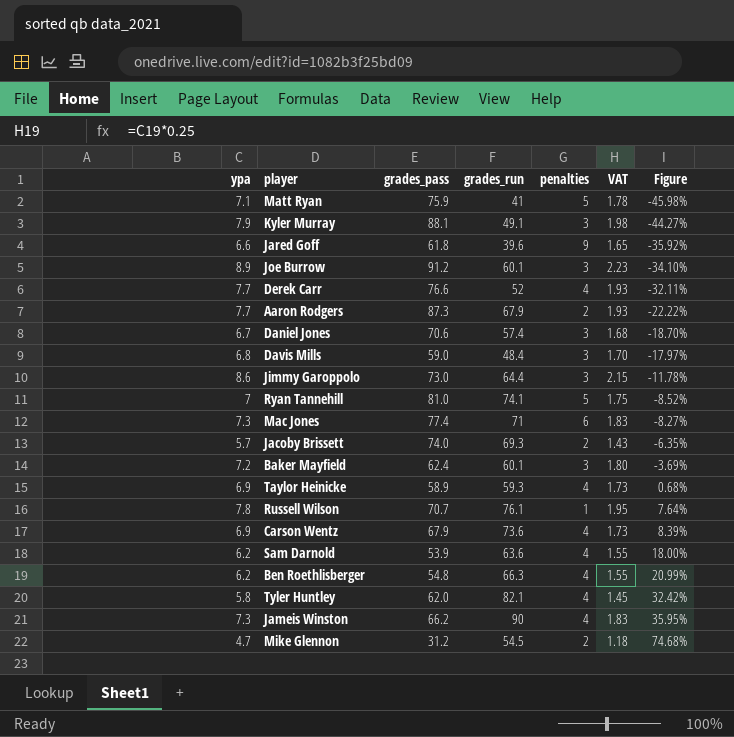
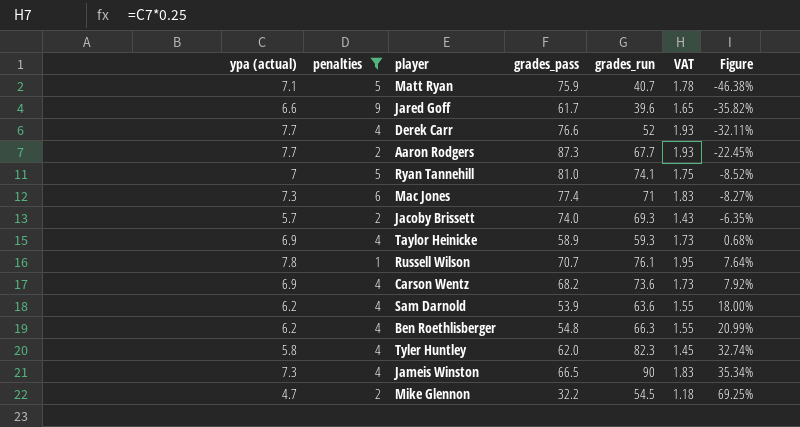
filter: none -> penalties != 3
column name: ypa -> ypa (actual)
column penalties | position: 5 -> 2
Matt Ryan | grades_run: 41 -> 40.7
Matt Ryan | Figure: -45.98% -> -46.38%
Jared Goff | grades_pass: 61.8 -> 61.7
Jared Goff | Figure: -35.92% -> -35.82%
Aaron Rodgers | grades_run: 67.9 -> 67.7
Aaron Rodgers | Figure: -22.22% -> -22.45%
Carson Wentz | grades_pass: 67.9 -> 68.2
Carson Wentz | Figure: 8.39% -> 7.92%
Tyler Huntley | grades_run: 82.1 -> 82.3
Tyler Huntley | Figure: 32.42% -> 32.74%
Jameis Winston | grades_pass: 66.2 -> 66.5
Jameis Winston | Figure: 35.95% -> 35.34%
Mike Glennon | grades_pass: 31.2 -> 32.2
Mike Glennon | Figure: 74.68% -> 69.25%

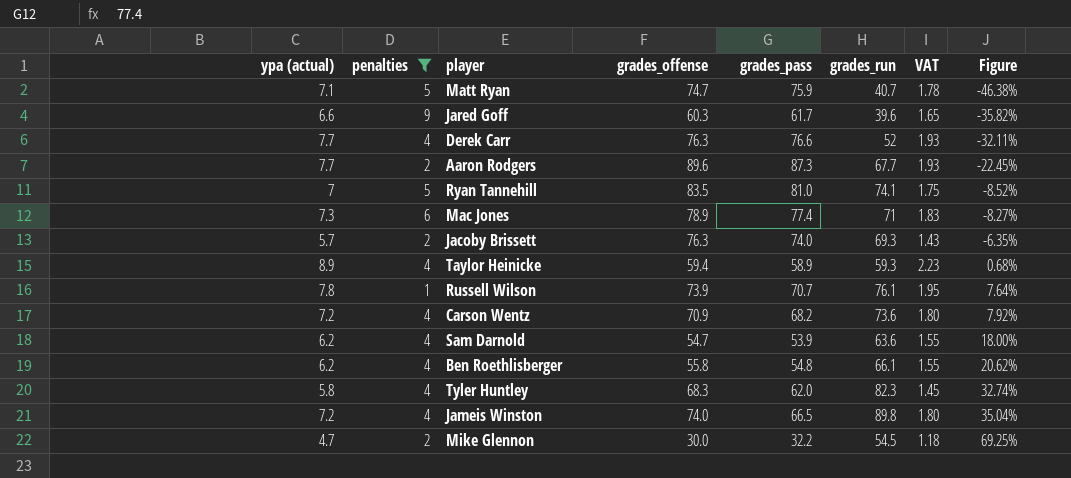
column grades_offense | position: none -> 4
Taylor Heinicke | ypa (actual): 6.9 -> 8.9
Taylor Heinicke | VAT: 1.73 -> 2.23
Carson Wentz | ypa (actual): 6.9 -> 7.2
Carson Wentz | VAT: 1.73 -> 1.80
Ben Roethlisberger | grades_run: 66.3 -> 66.1
Ben Roethlisberger | Figure: 20.99% -> 20.62%
Jameis Winston | ypa (actual): 7.3 -> 7.2
Jameis Winston | grades_run: 90 -> 89.8
Jameis Winston | VAT: 1.83 -> 1.80
Jameis Winston | Figure: 35.34% -> 35.04%

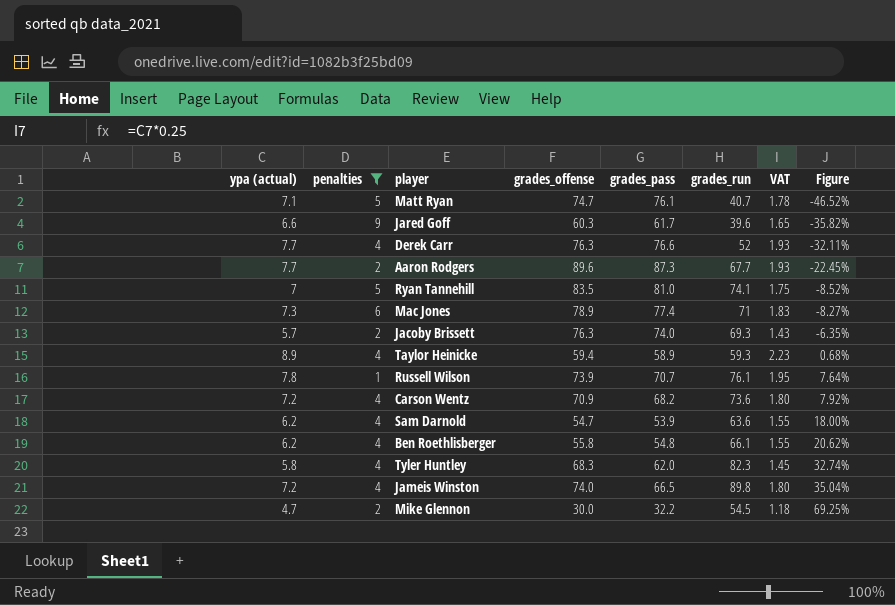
Matt Ryan | grades_pass: 75.9 -> 76.1
Matt Ryan | Figure: -46.38% -> -46.52%

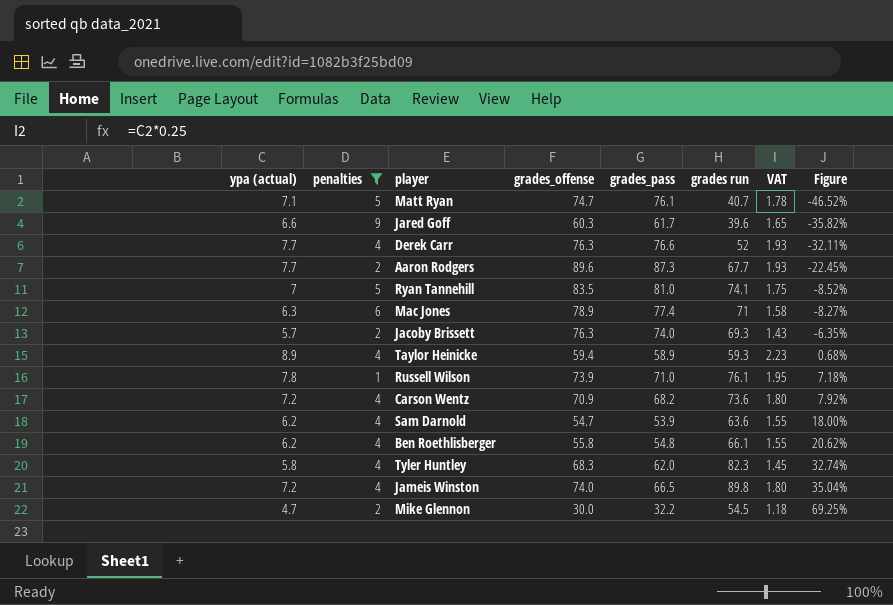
column name: grades_run -> grades run
Mac Jones | ypa (actual): 7.3 -> 6.3
Mac Jones | VAT: 1.83 -> 1.58
Russell Wilson | grades_pass: 70.7 -> 71.0
Russell Wilson | Figure: 7.64% -> 7.18%

